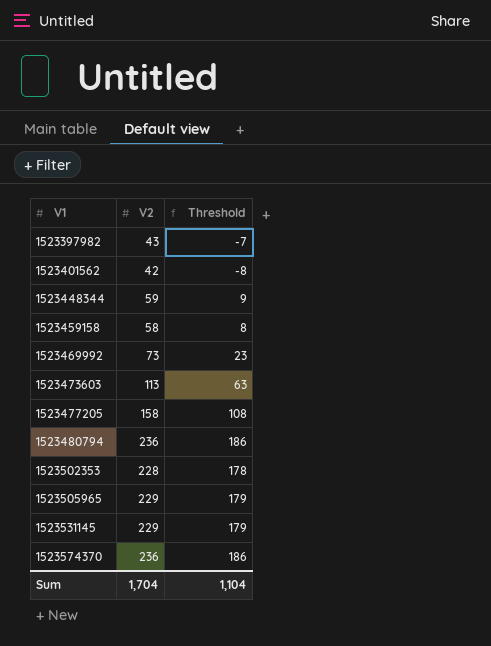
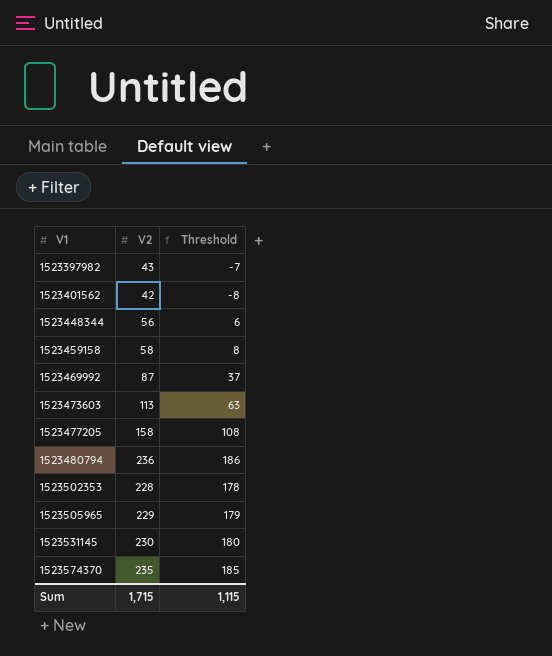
1523448344 | V2: 59 -> 56
1523448344 | Threshold: 9 -> 6
1523469992 | V2: 73 -> 87
1523469992 | Threshold: 23 -> 37
1523531145 | V2: 229 -> 230
1523531145 | Threshold: 179 -> 180
1523574370 | V2: 236 -> 235
1523574370 | Threshold: 186 -> 185
Sum | V2: 1,704 -> 1,715
Sum | Threshold: 1,104 -> 1,115

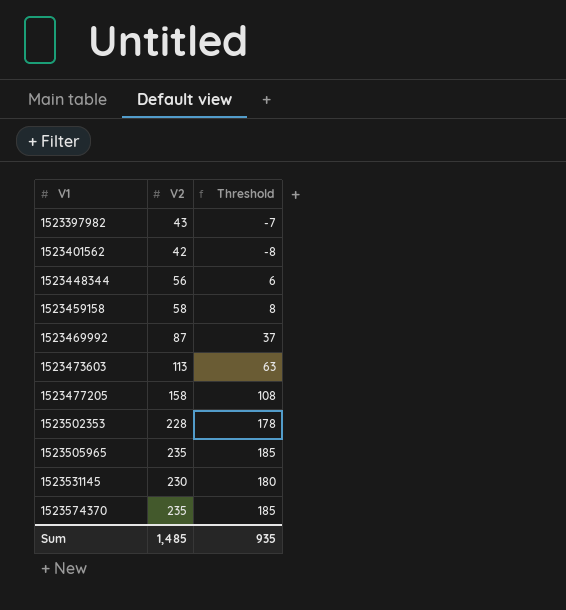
row 1523480794: 236 | 186 -> none
1523505965 | V2: 229 -> 235
1523505965 | Threshold: 179 -> 185
Sum | V2: 1,715 -> 1,485
Sum | Threshold: 1,115 -> 935

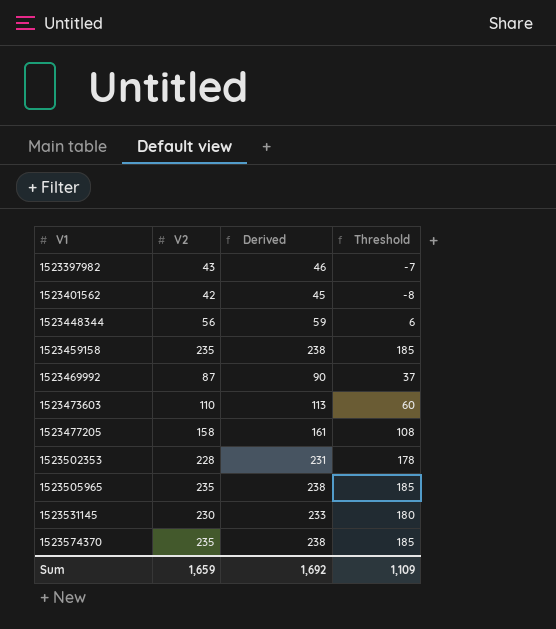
column Derived | formula: none -> [V2] + 3
1523459158 | V2: 58 -> 235
1523459158 | Threshold: 8 -> 185
1523473603 | V2: 113 -> 110
1523473603 | Threshold: 63 -> 60
Sum | V2: 1,485 -> 1,659
Sum | Threshold: 935 -> 1,109

